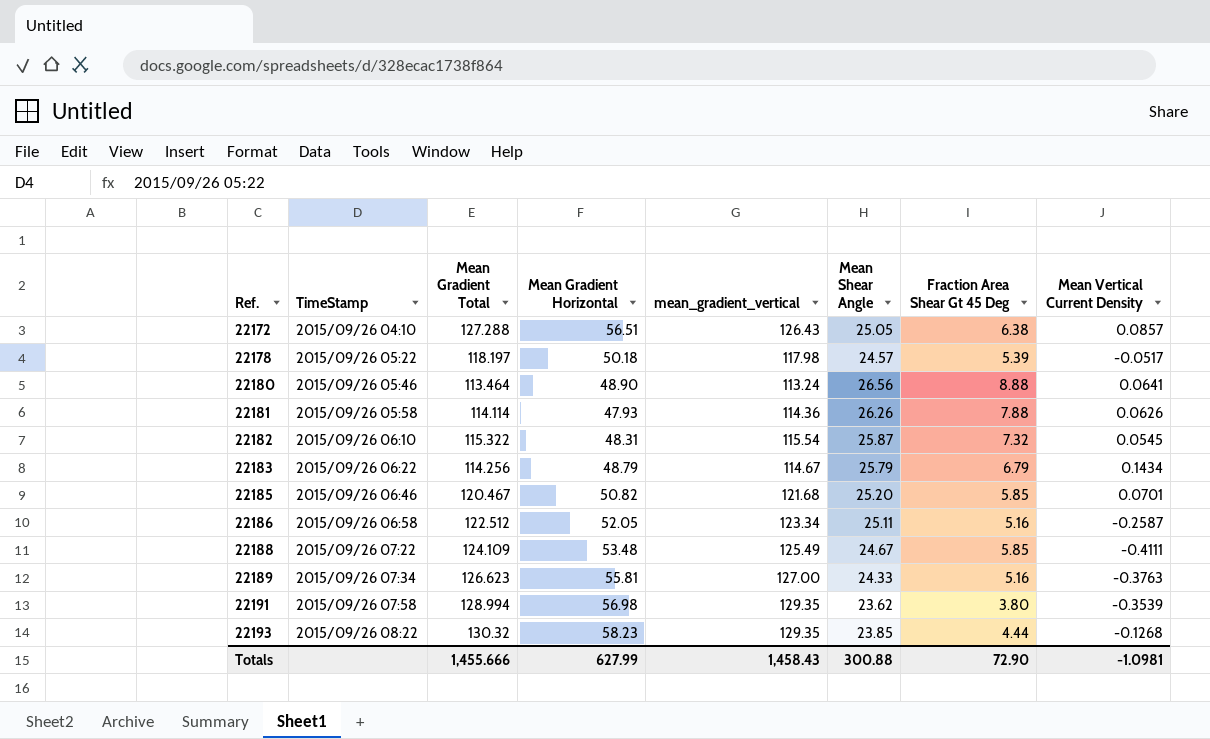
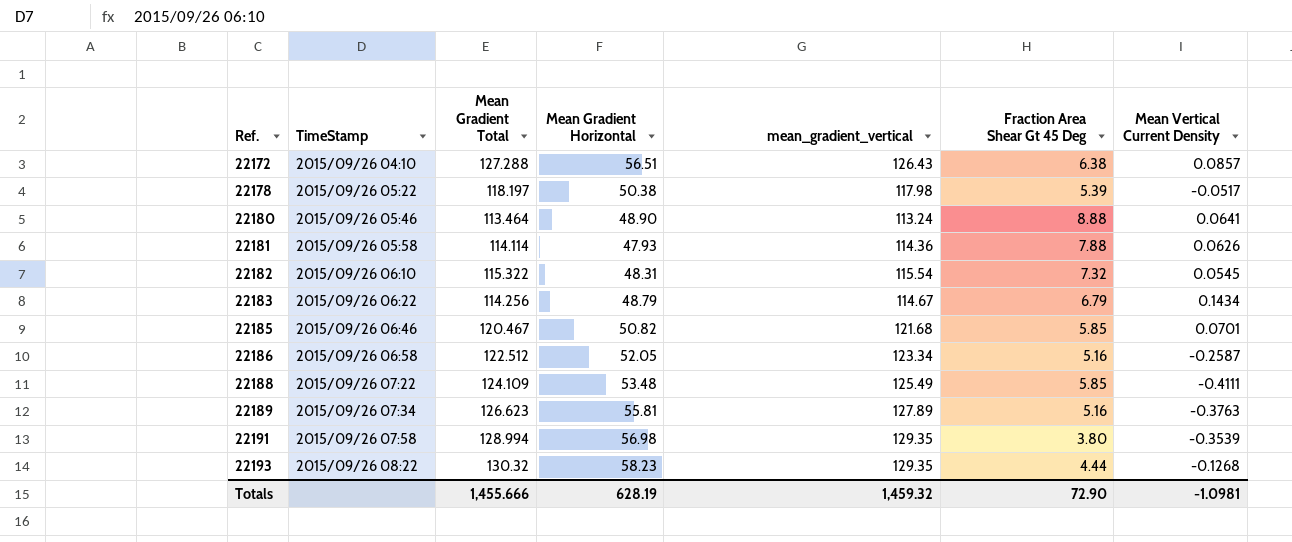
column Mean Shear Angle | position: 6 -> none
22178 | Mean Gradient Horizontal: 50.18 -> 50.38
22189 | mean_gradient_vertical: 127.00 -> 127.89
Totals | Mean Gradient Horizontal: 627.99 -> 628.19
Totals | mean_gradient_vertical: 1,458.43 -> 1,459.32

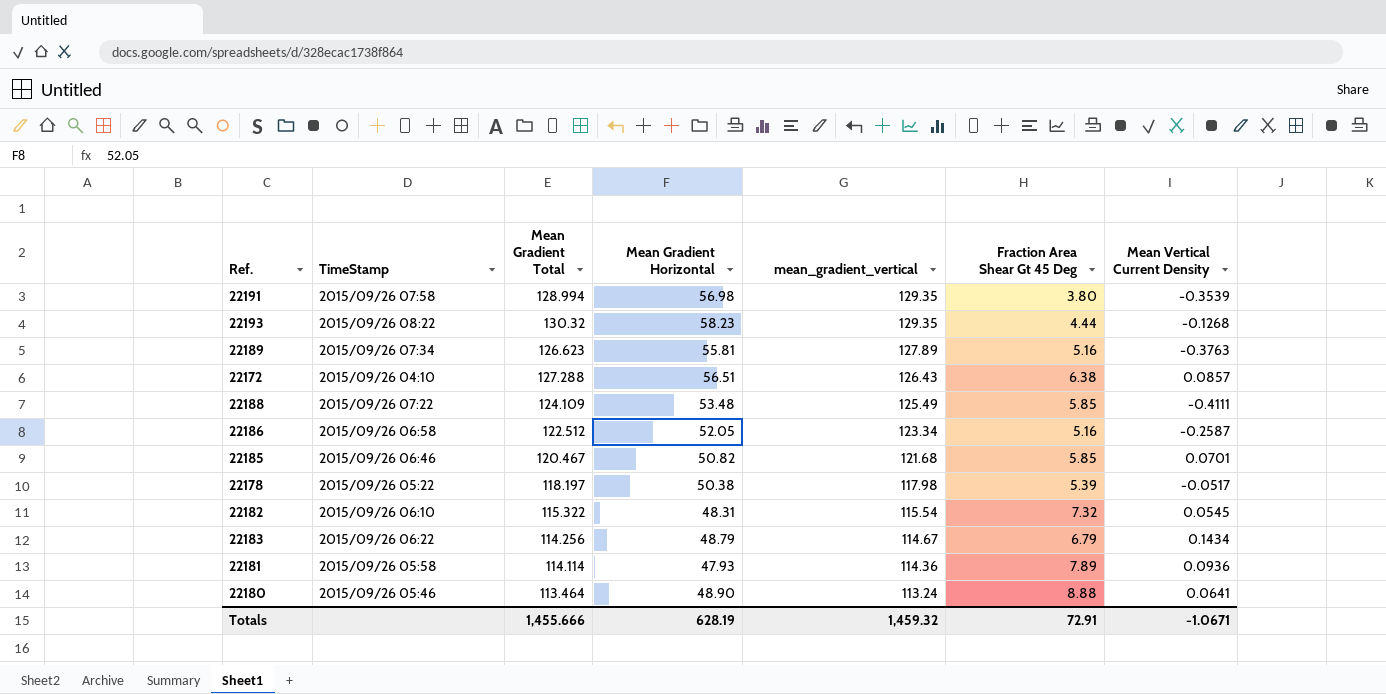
row order: Ref. ascending -> mean_gradient_vertical descending
22181 | Fraction Area Shear Gt 45 Deg: 7.88 -> 7.89
22181 | Mean Vertical Current Density: 0.0626 -> 0.0936
Totals | Fraction Area Shear Gt 45 Deg: 72.90 -> 72.91
Totals | Mean Vertical Current Density: -1.0981 -> -1.0671

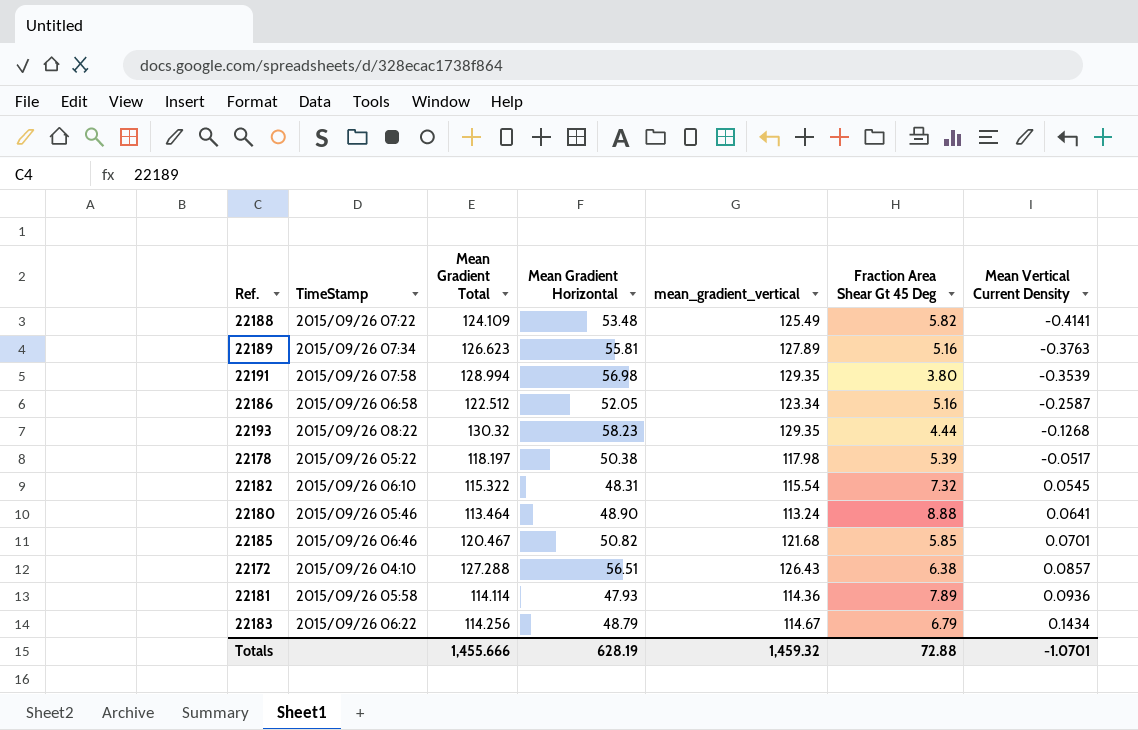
row order: mean_gradient_vertical descending -> Mean Vertical Current Density ascending
22188 | Fraction Area Shear Gt 45 Deg: 5.85 -> 5.82
22188 | Mean Vertical Current Density: -0.4111 -> -0.4141
Totals | Fraction Area Shear Gt 45 Deg: 72.91 -> 72.88
Totals | Mean Vertical Current Density: -1.0671 -> -1.0701

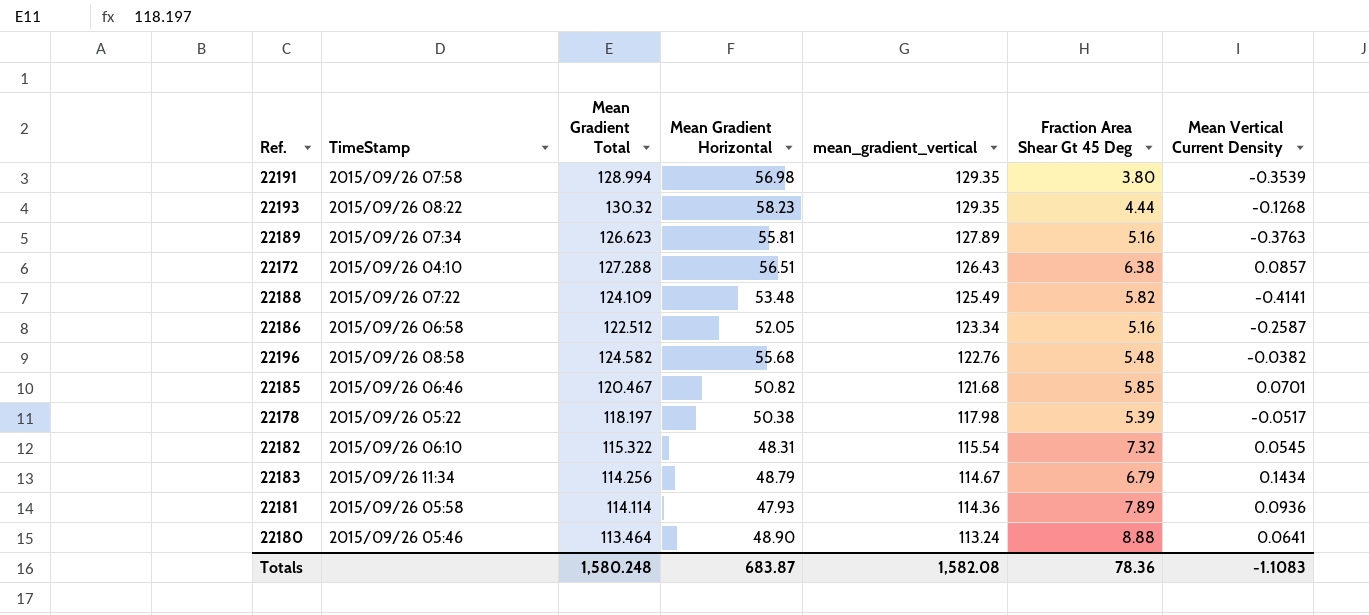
row order: Mean Vertical Current Density ascending -> mean_gradient_vertical descending
row 22196: none -> 2015/09/26 08:58 | 124.582 | 55.68 | 122.76 | 5.48 | -0.0382
22183 | TimeStamp: 2015/09/26 06:22 -> 2015/09/26 11:34
Totals | Mean Gradient Total: 1,455.666 -> 1,580.248
Totals | Mean Gradient Horizontal: 628.19 -> 683.87
Totals | mean_gradient_vertical: 1,459.32 -> 1,582.08
Totals | Fraction Area Shear Gt 45 Deg: 72.88 -> 78.36
Totals | Mean Vertical Current Density: -1.0701 -> -1.1083

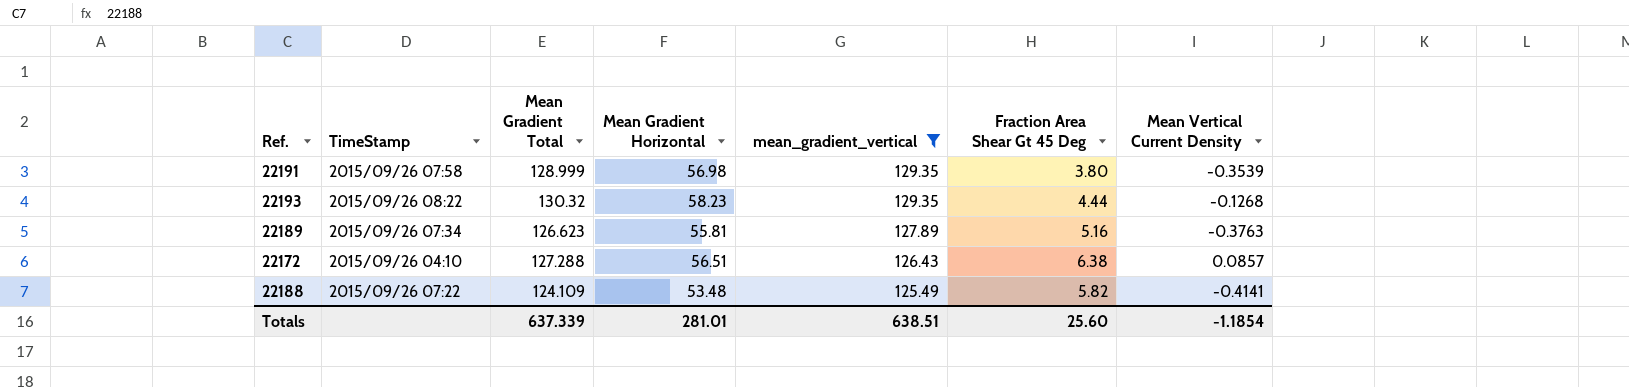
filter: none -> mean_gradient_vertical >= 125.49
22191 | Mean Gradient Total: 128.994 -> 128.999
Totals | Mean Gradient Total: 1,580.248 -> 637.339
Totals | Mean Gradient Horizontal: 683.87 -> 281.01
Totals | mean_gradient_vertical: 1,582.08 -> 638.51
Totals | Fraction Area Shear Gt 45 Deg: 78.36 -> 25.60
Totals | Mean Vertical Current Density: -1.1083 -> -1.1854

